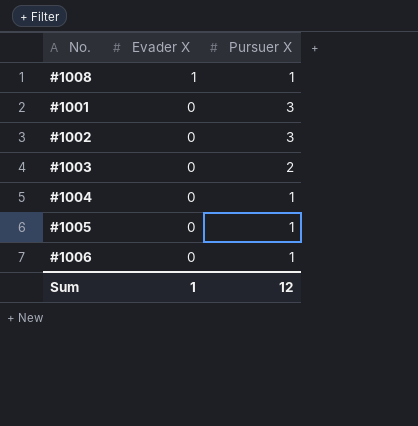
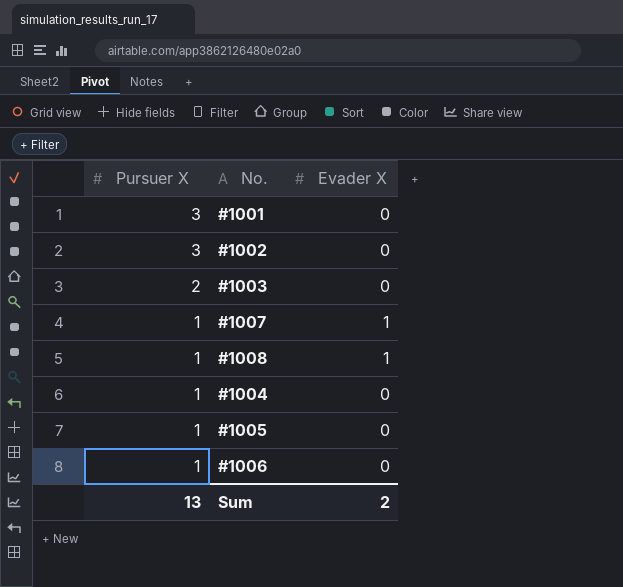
row order: Evader X descending -> Pursuer X descending
column Pursuer X | position: 3 -> 1
row #1007: none -> 1 | 1
Sum | Pursuer X: 12 -> 13
Sum | Evader X: 1 -> 2

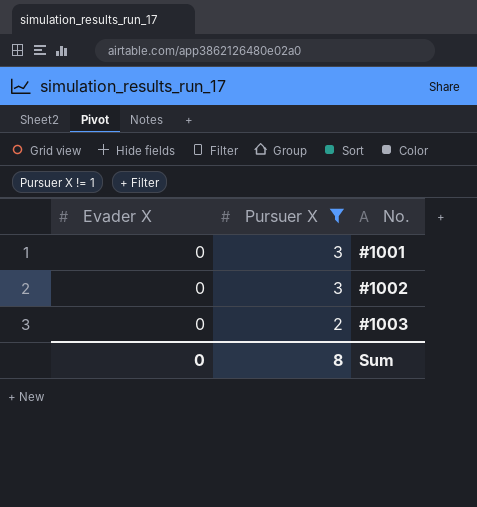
filter: none -> Pursuer X != 1
column Evader X | position: 3 -> 1
Sum | Evader X: 2 -> 0
Sum | Pursuer X: 13 -> 8

